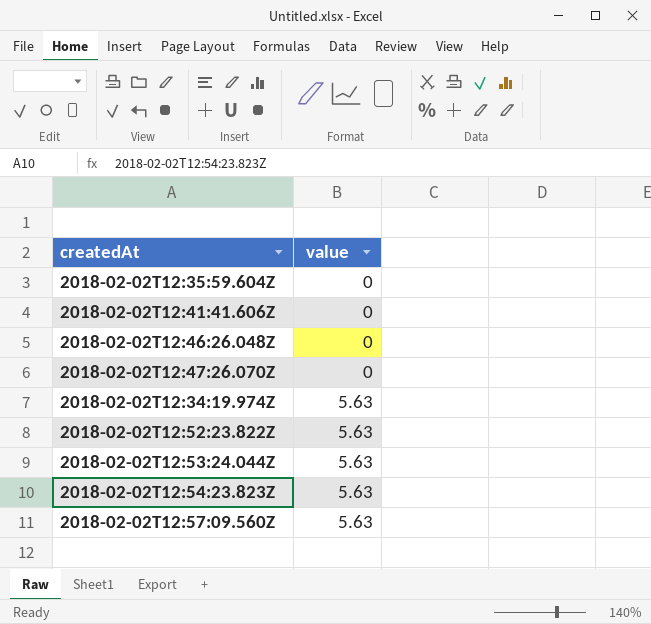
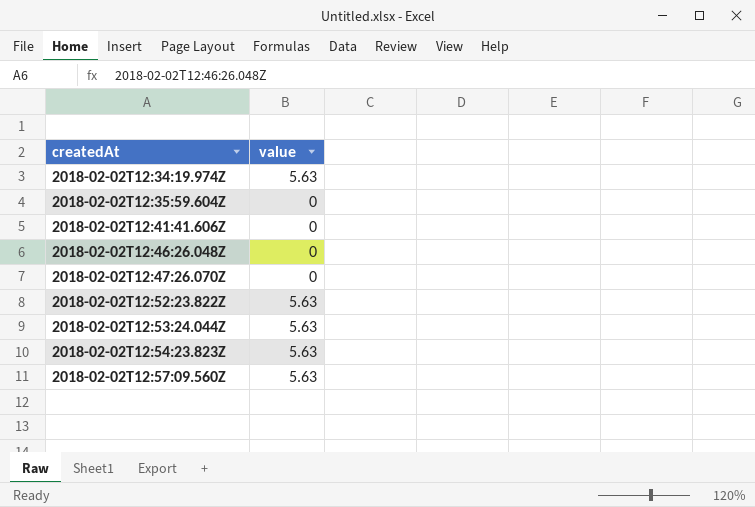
row order: value ascending -> createdAt ascending

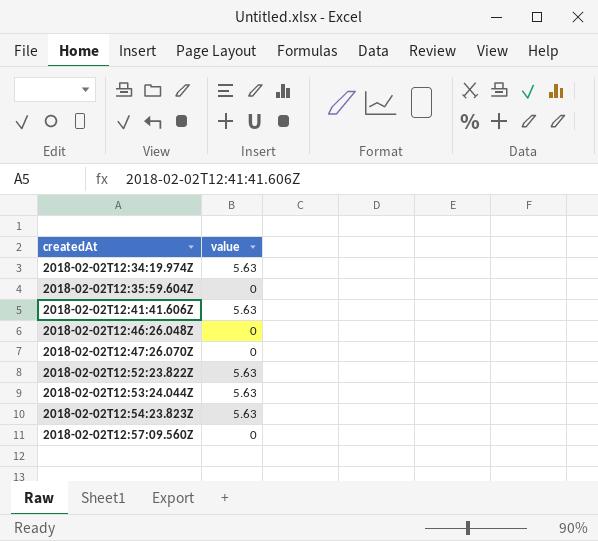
2018-02-02T12:41:41.606Z | value: 0 -> 5.63
2018-02-02T12:57:09.560Z | value: 5.63 -> 0

